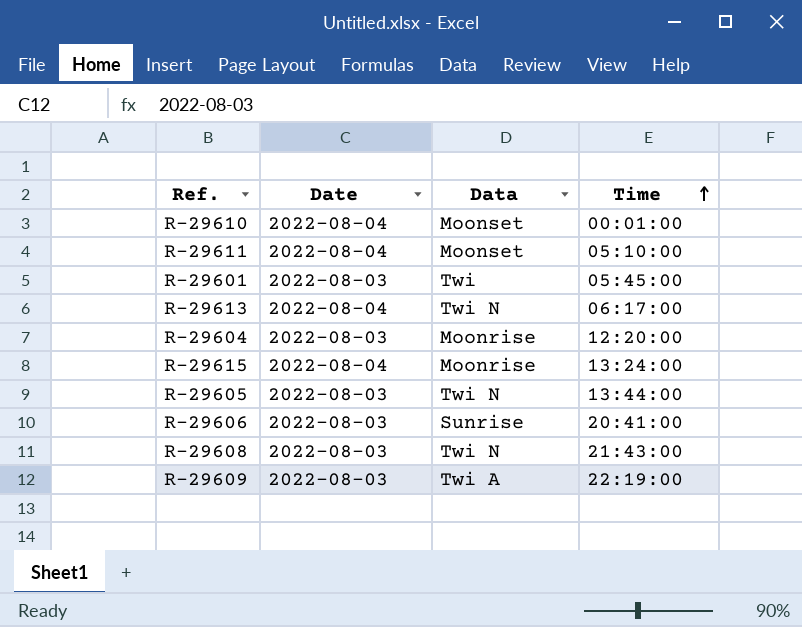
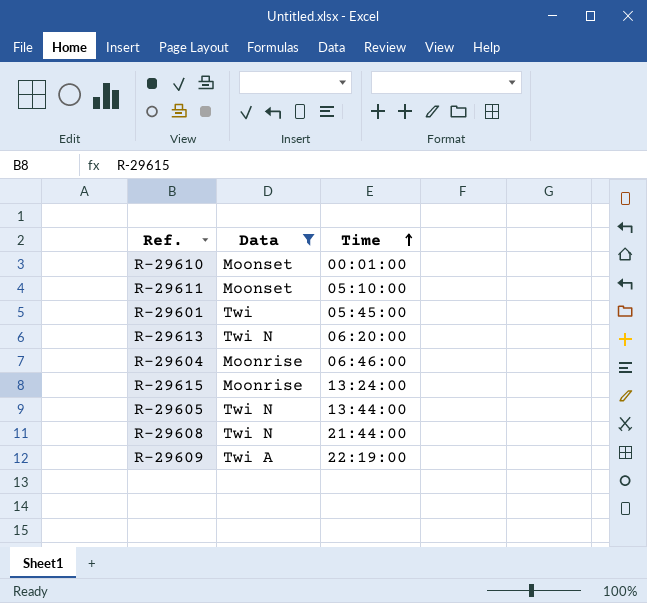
filter: none -> Data != Sunrise
column Date | position: 2 -> none
R-29613 | Time: 06:17:00 -> 06:20:00
R-29604 | Time: 12:20:00 -> 06:46:00
R-29608 | Time: 21:43:00 -> 21:44:00

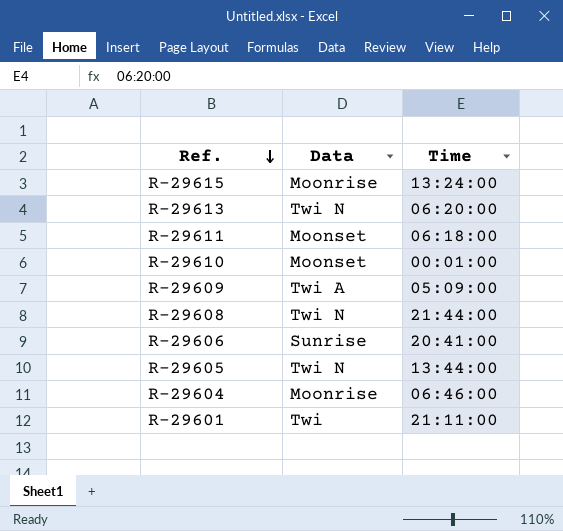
filter: Data != Sunrise -> none
row order: Time ascending -> Ref. descending
R-29611 | Time: 05:10:00 -> 06:18:00
R-29609 | Time: 22:19:00 -> 05:09:00
R-29601 | Time: 05:45:00 -> 21:11:00

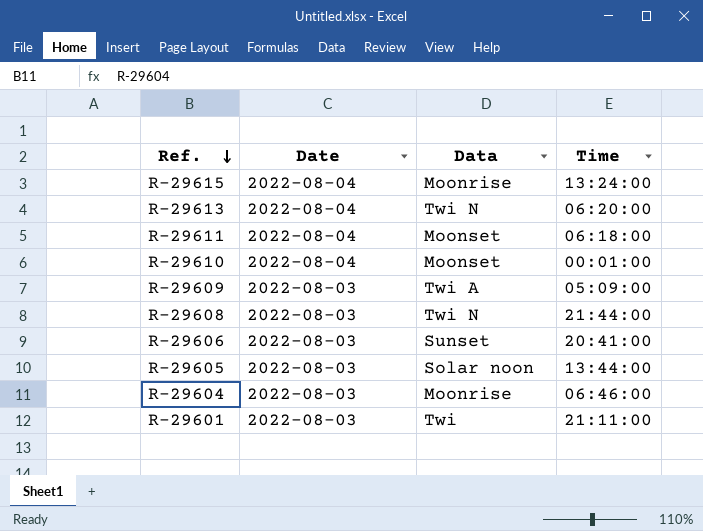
column Date | position: none -> 2
R-29606 | Data: Sunrise -> Sunset
R-29605 | Data: Twi N -> Solar noon

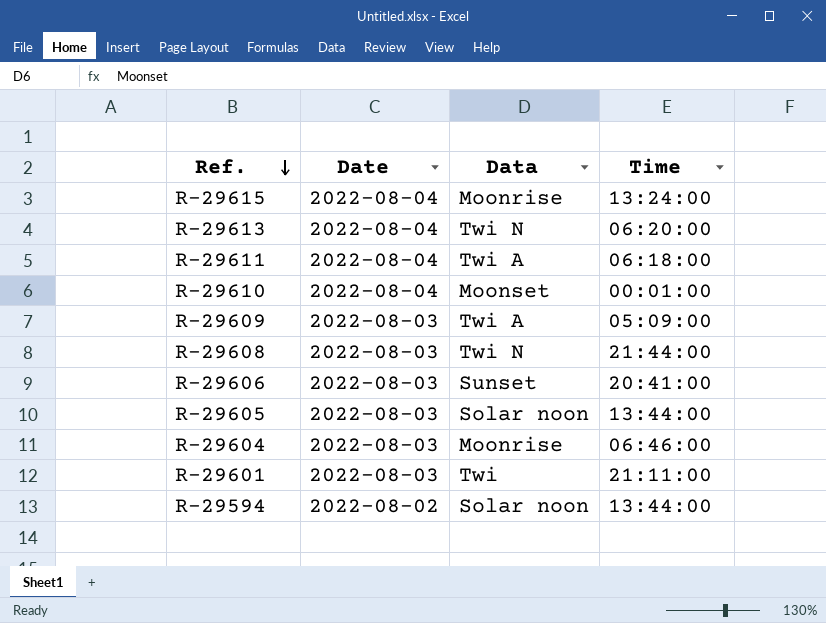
R-29611 | Data: Moonset -> Twi A
row R-29594: none -> 2022-08-02 | Solar noon | 13:44:00

